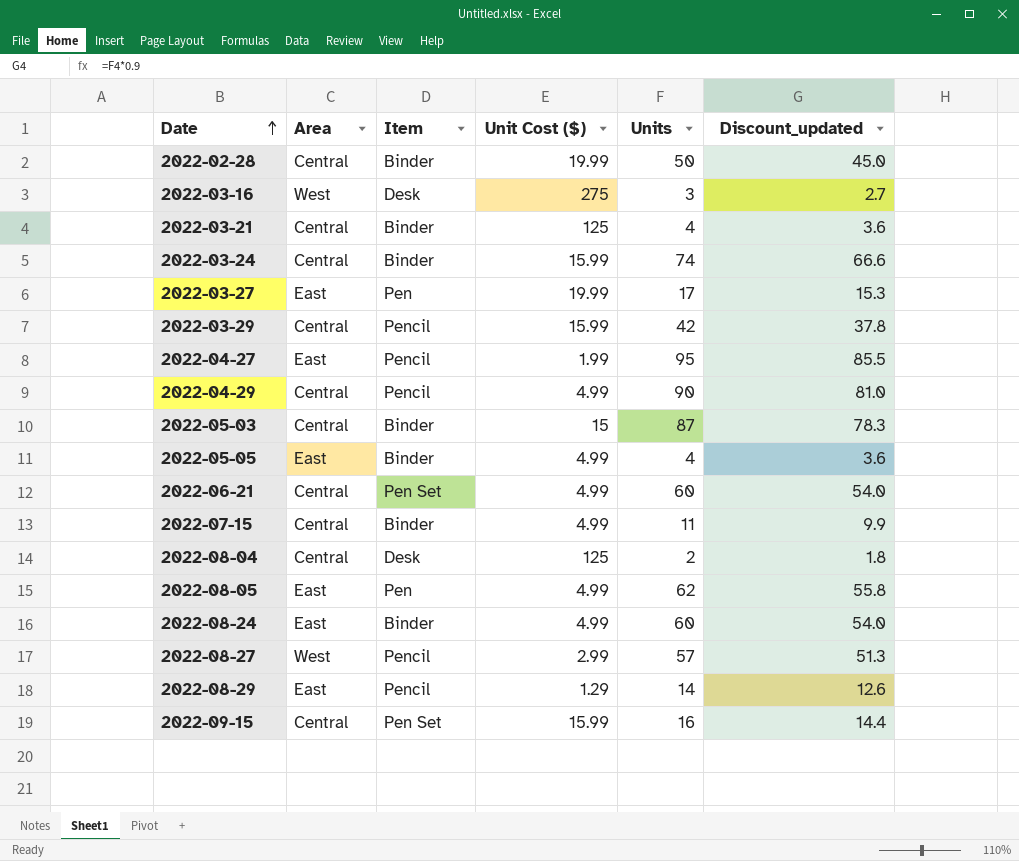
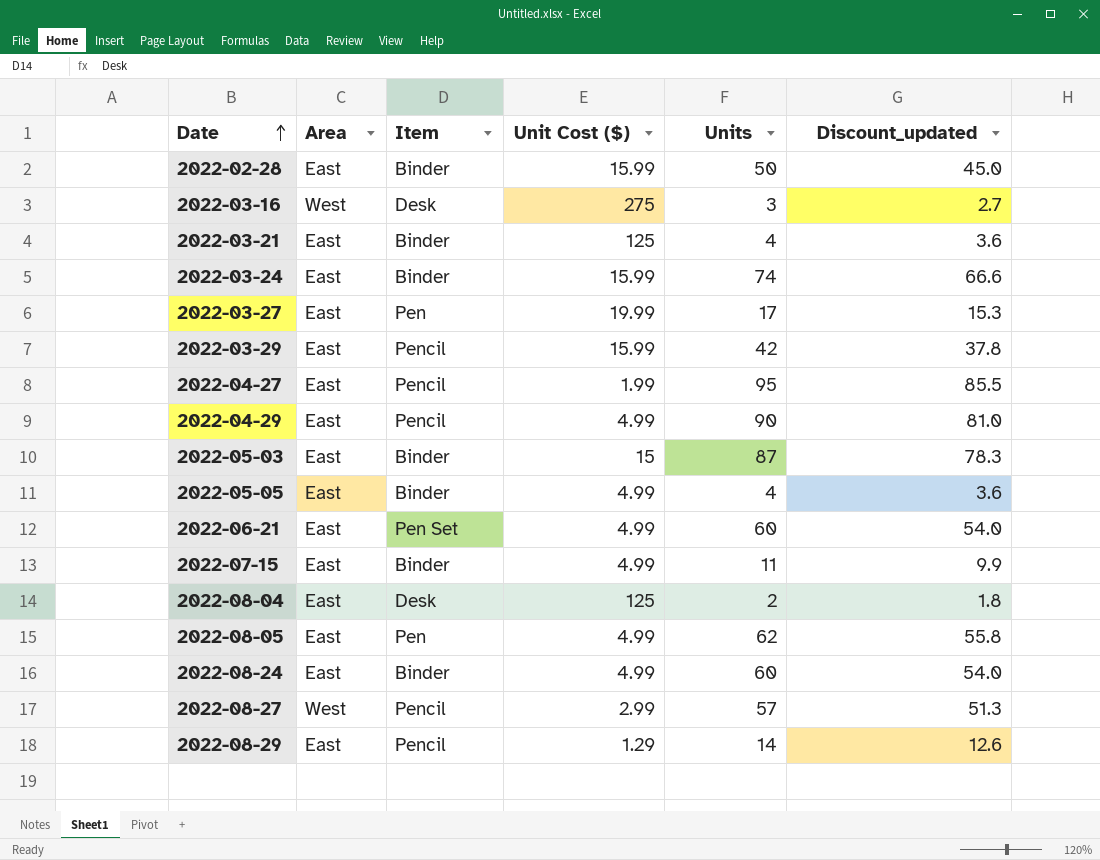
row 2022-09-15: Central | Pen Set | 15.99 | 16 | 14.4 -> none
2022-02-28 | Area: Central -> East
2022-02-28 | Unit Cost ($): 19.99 -> 15.99
2022-03-21 | Area: Central -> East
2022-03-24 | Area: Central -> East
2022-03-29 | Area: Central -> East
2022-04-29 | Area: Central -> East
2022-05-03 | Area: Central -> East
2022-06-21 | Area: Central -> East
2022-07-15 | Area: Central -> East
2022-08-04 | Area: Central -> East

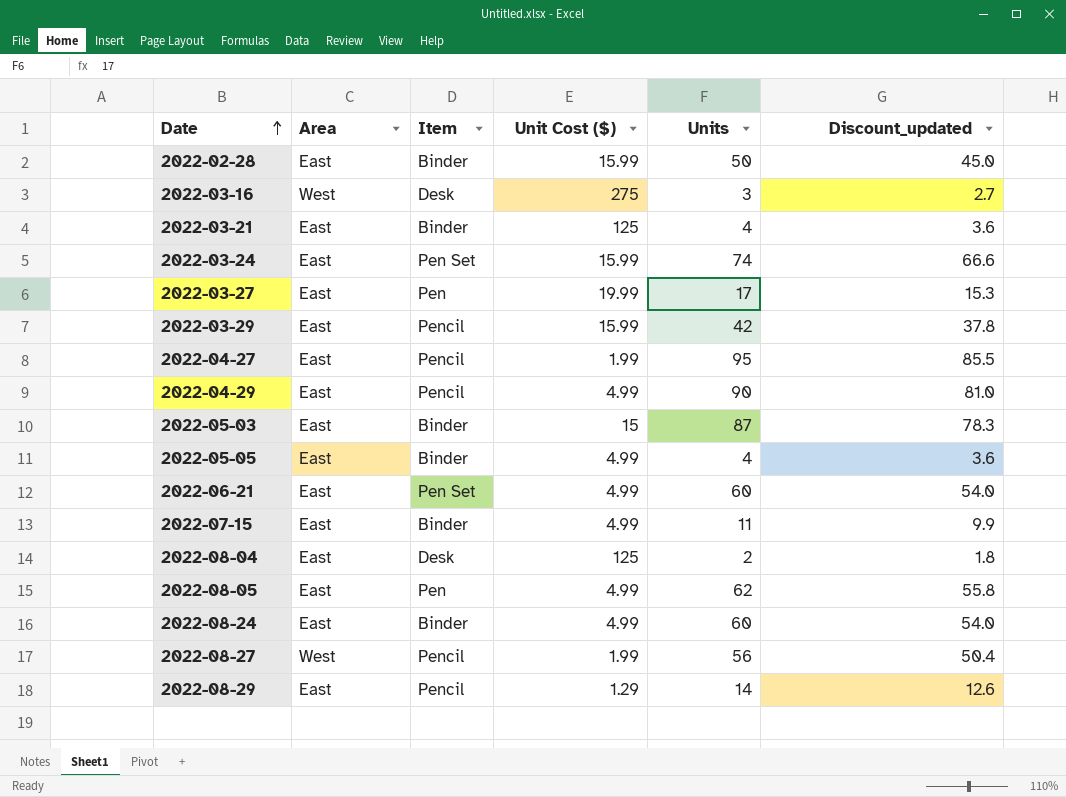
2022-03-24 | Item: Binder -> Pen Set
2022-08-27 | Unit Cost ($): 2.99 -> 1.99
2022-08-27 | Units: 57 -> 56
2022-08-27 | Discount_updated: 51.3 -> 50.4

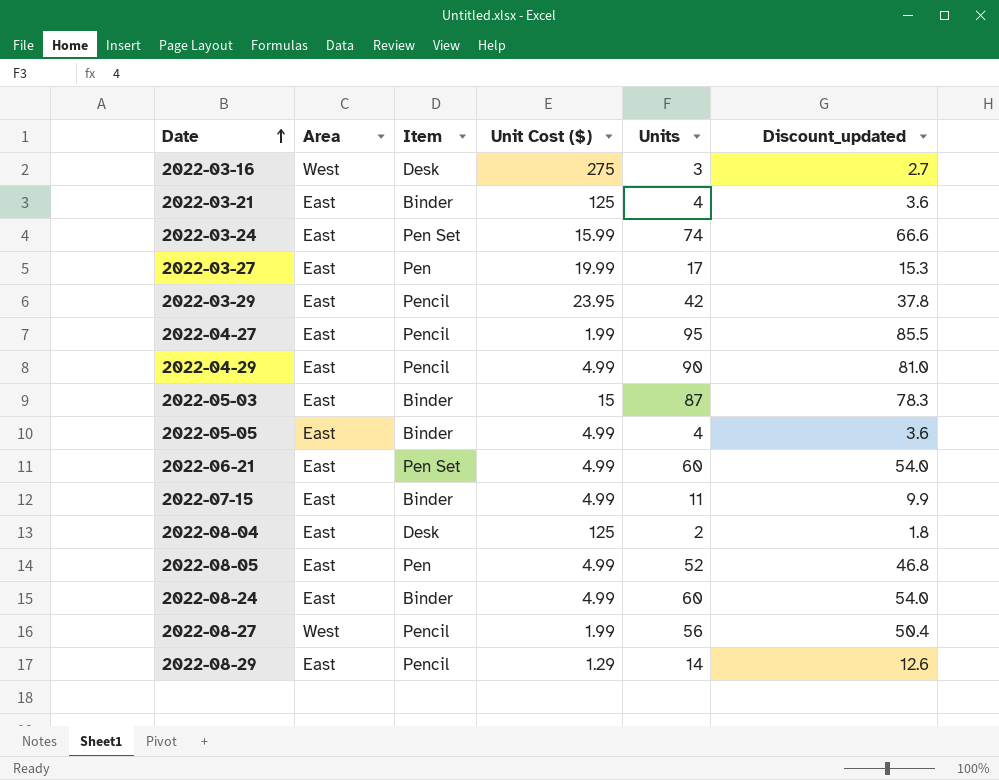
row 2022-02-28: East | Binder | 15.99 | 50 | 45.0 -> none
2022-03-29 | Unit Cost ($): 15.99 -> 23.95
2022-08-05 | Units: 62 -> 52
2022-08-05 | Discount_updated: 55.8 -> 46.8

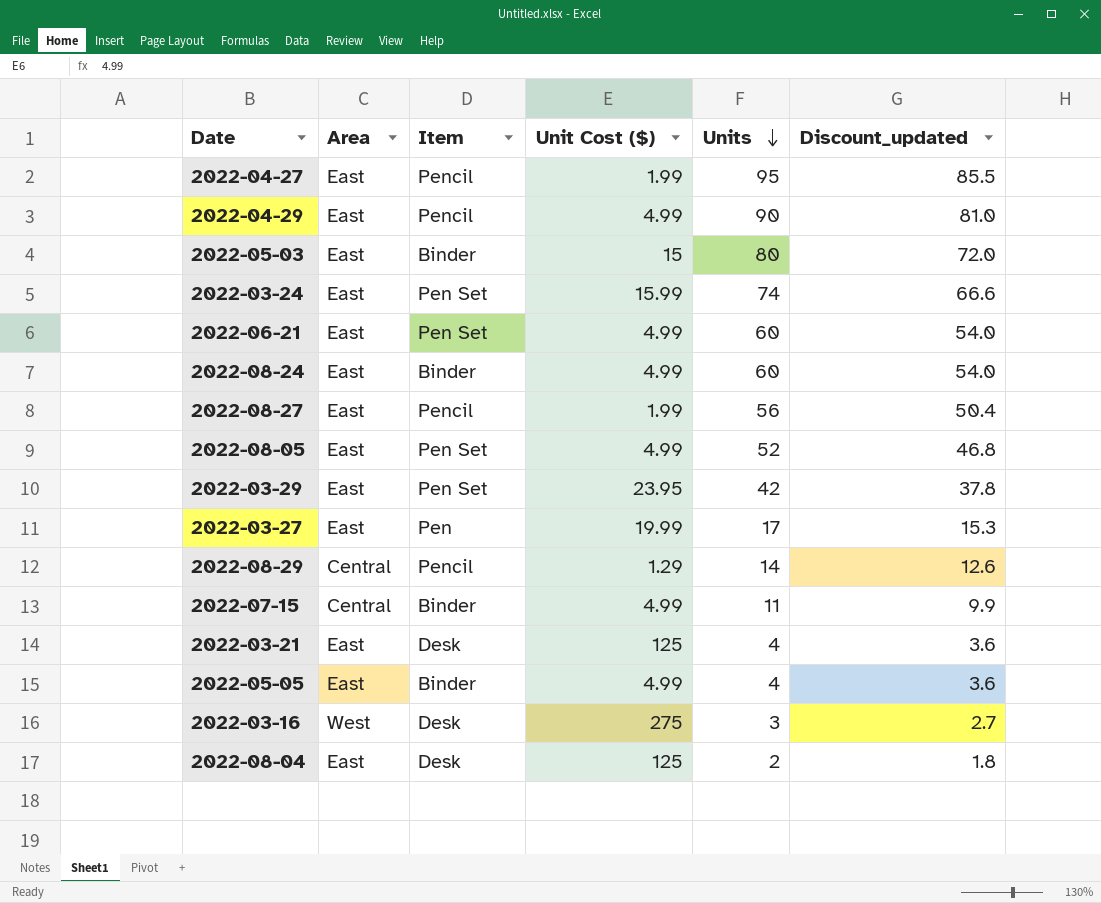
row order: Date ascending -> Units descending
2022-05-03 | Units: 87 -> 80
2022-05-03 | Discount_updated: 78.3 -> 72.0
2022-08-27 | Area: West -> East
2022-08-05 | Item: Pen -> Pen Set
2022-03-29 | Item: Pencil -> Pen Set
2022-08-29 | Area: East -> Central
2022-07-15 | Area: East -> Central
2022-03-21 | Item: Binder -> Desk

